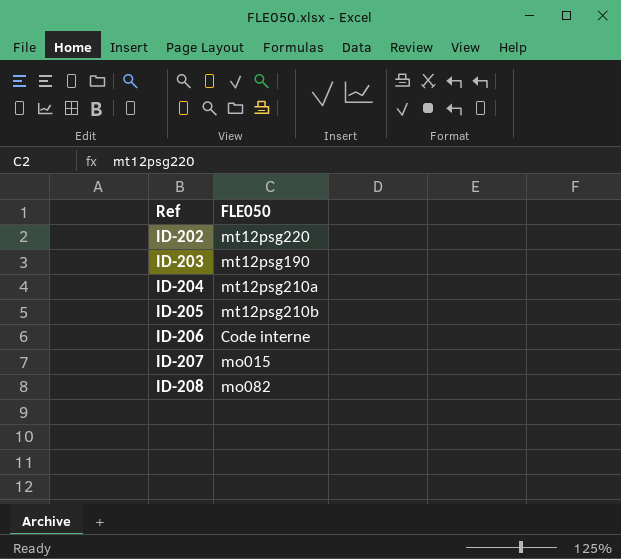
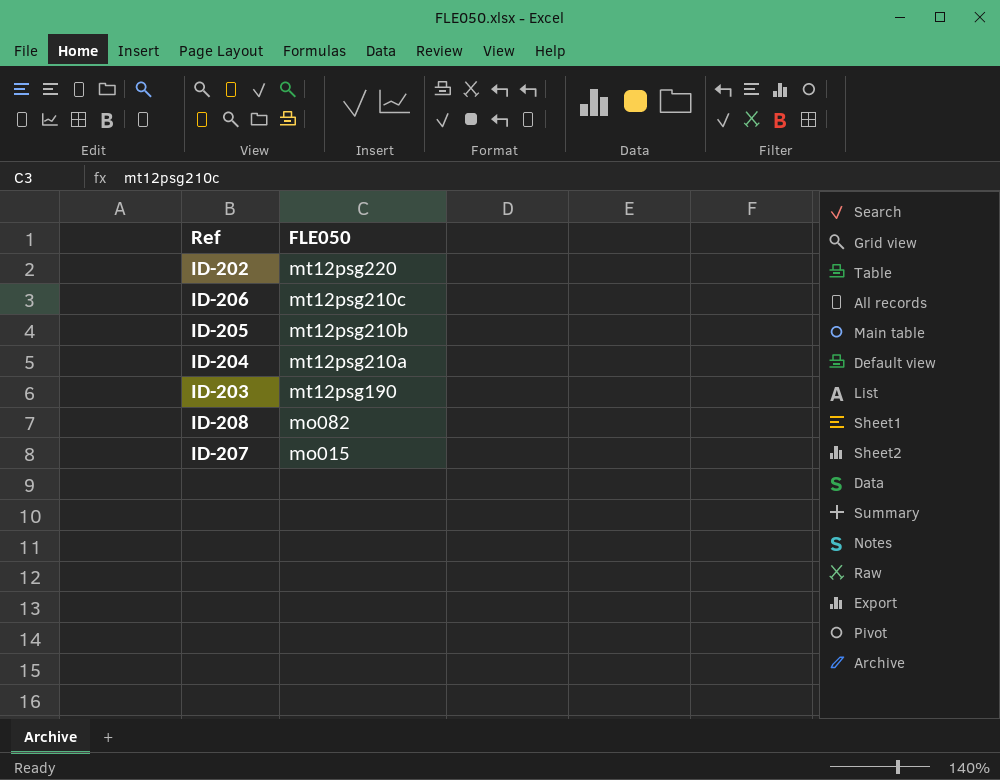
row order: Ref ascending -> FLE050 descending
ID-206 | FLE050: Code interne -> mt12psg210c

